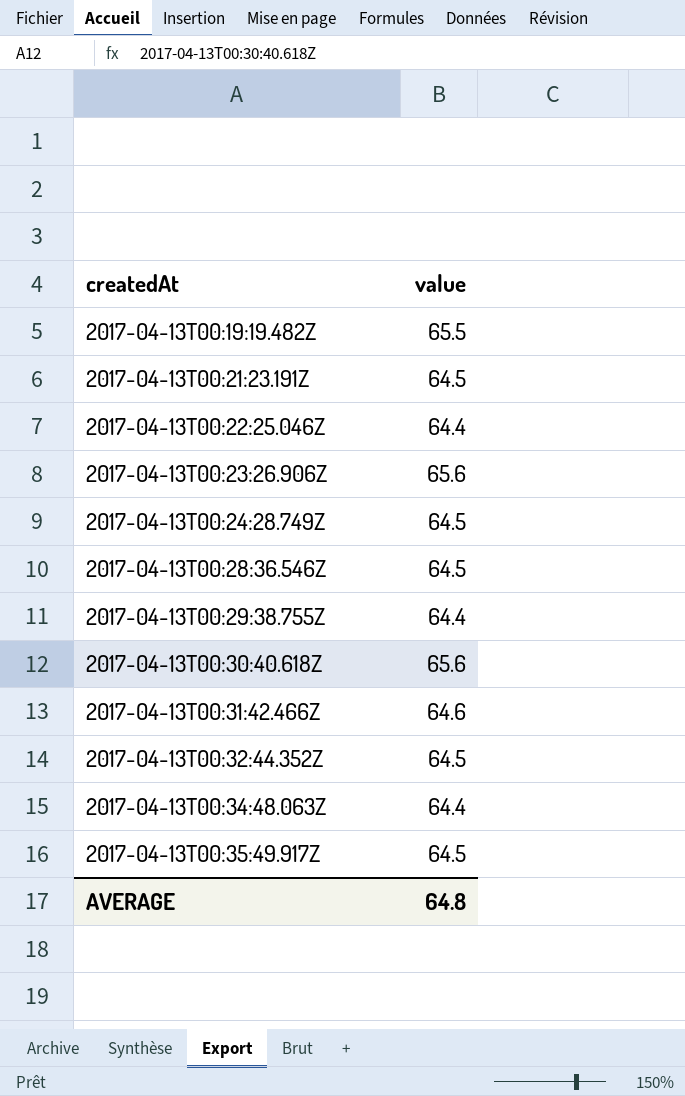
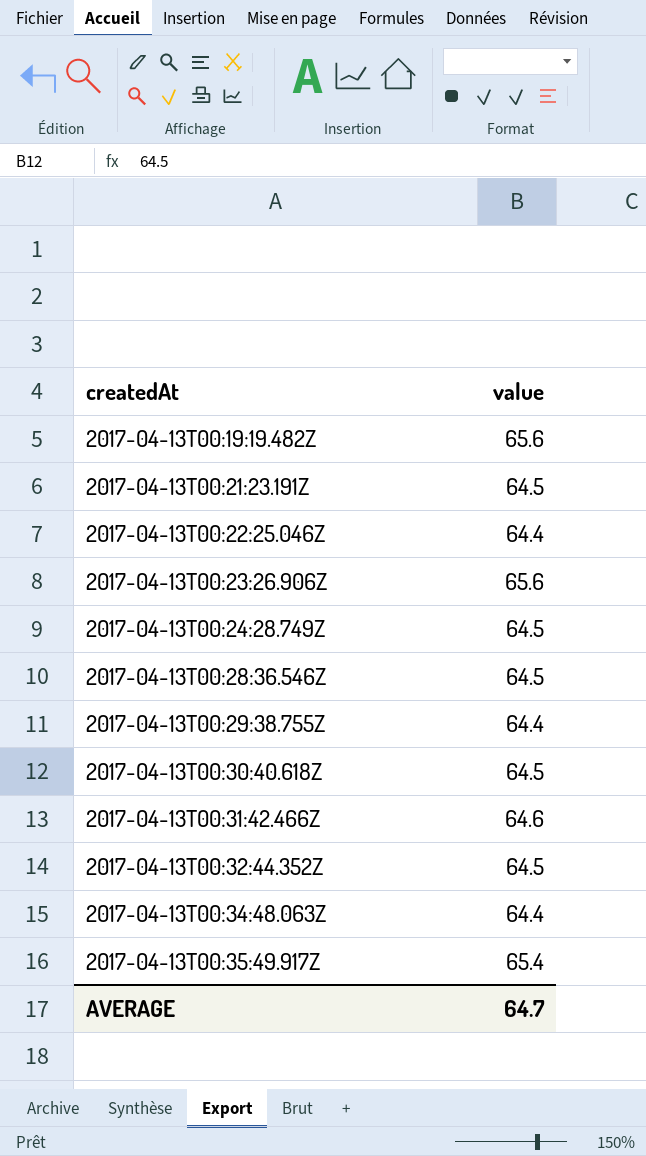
2017-04-13T00:19:19.482Z | value: 65.5 -> 65.6
2017-04-13T00:30:40.618Z | value: 65.6 -> 64.5
2017-04-13T00:35:49.917Z | value: 64.5 -> 65.4
AVERAGE | value: 64.8 -> 64.7

